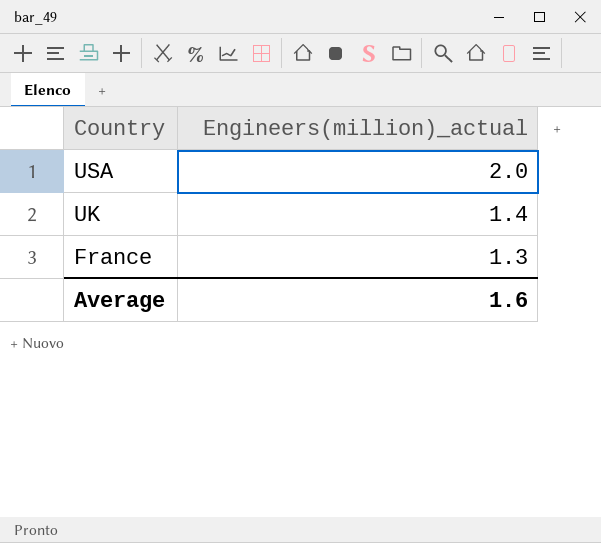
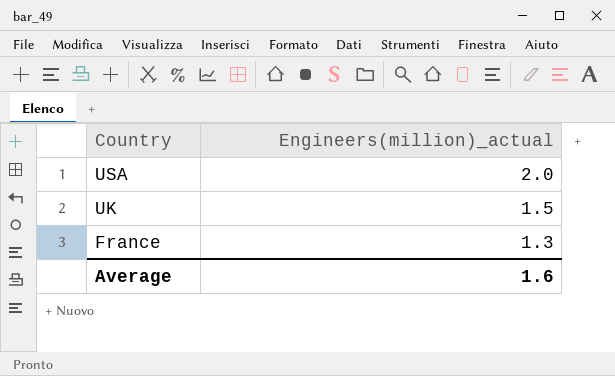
UK | Engineers(million)_actual: 1.4 -> 1.5

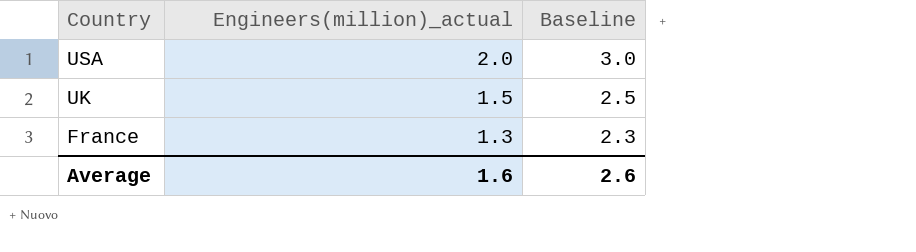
column Baseline | formula: none -> [Engineers(million)_actual] + 1

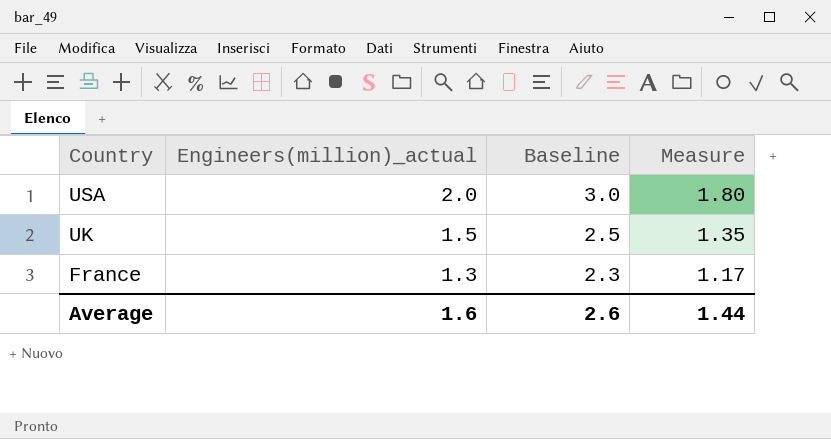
column Measure | formula: none -> [Engineers(million)_actual] * 0.9

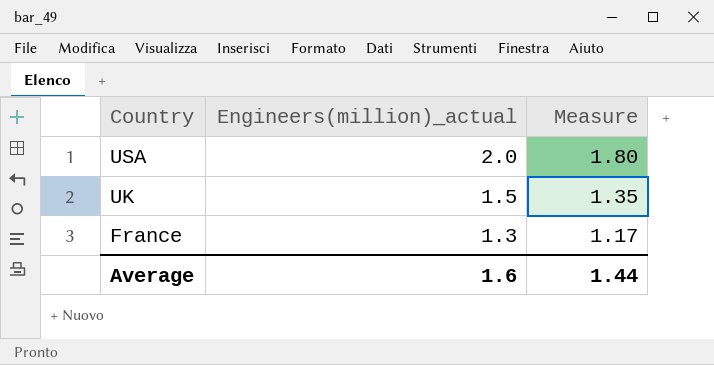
column Baseline | formula: [Engineers(million)_actual] + 1 -> none

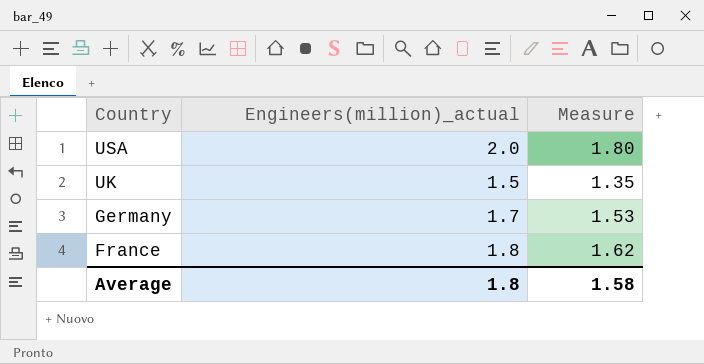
row Germany: none -> 1.7 | 1.53
France | Engineers(million)_actual: 1.3 -> 1.8
France | Measure: 1.17 -> 1.62
Average | Engineers(million)_actual: 1.6 -> 1.8
Average | Measure: 1.44 -> 1.58

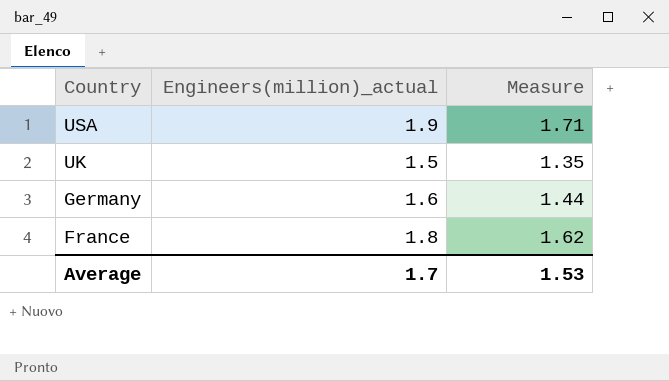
USA | Engineers(million)_actual: 2.0 -> 1.9
USA | Measure: 1.80 -> 1.71
Germany | Engineers(million)_actual: 1.7 -> 1.6
Germany | Measure: 1.53 -> 1.44
Average | Engineers(million)_actual: 1.8 -> 1.7
Average | Measure: 1.58 -> 1.53

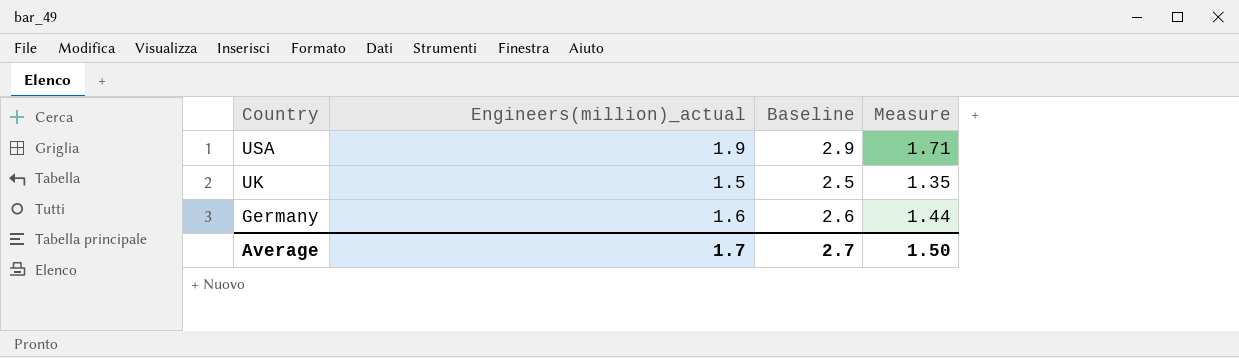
column Baseline | formula: none -> [Engineers(million)_actual] + 1
row France: 1.8 | 1.62 -> none
Average | Measure: 1.53 -> 1.50

